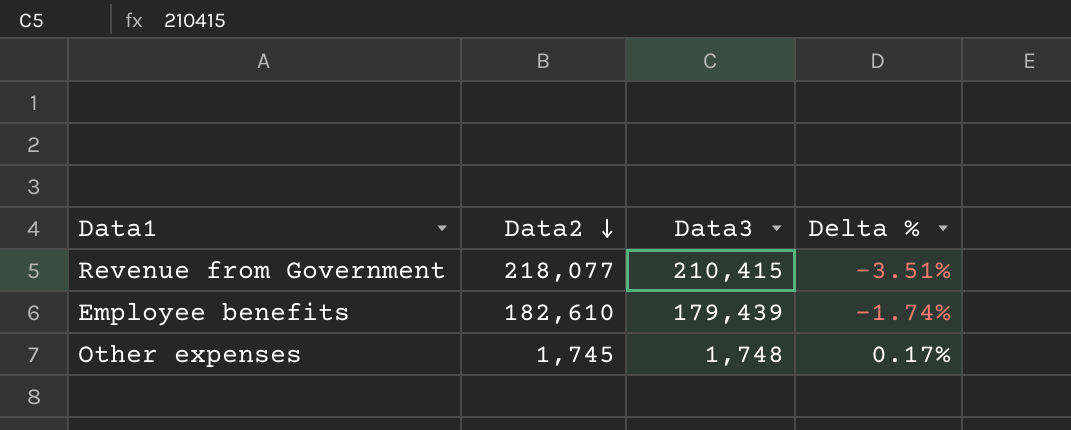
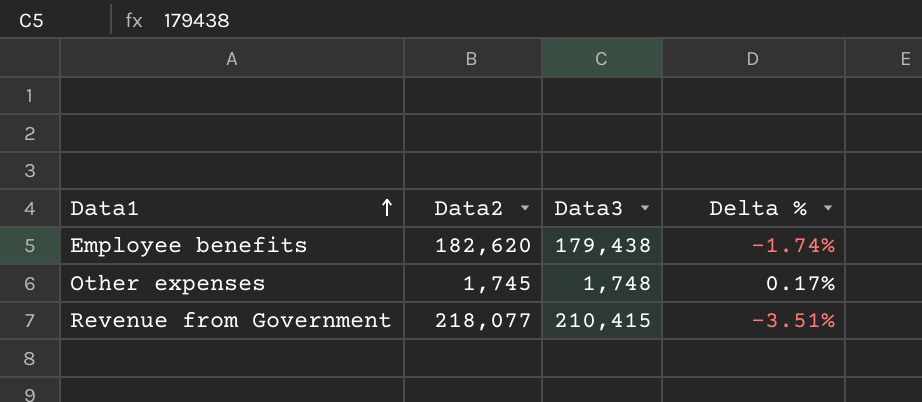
row order: Data2 descending -> Data1 ascending
Employee benefits | Data2: 182,610 -> 182,620
Employee benefits | Data3: 179,439 -> 179,438

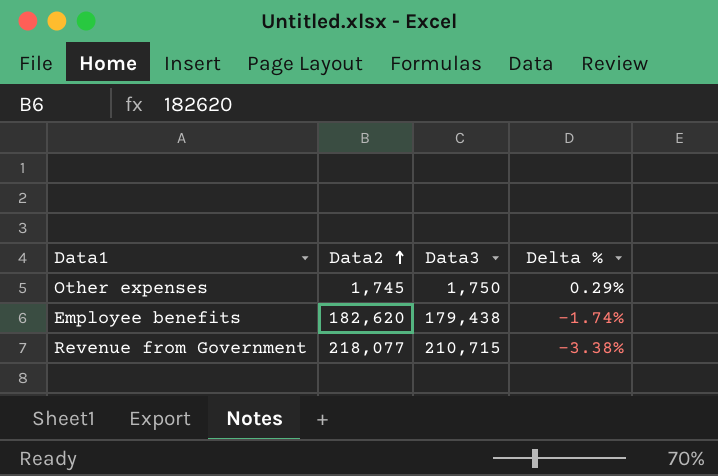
row order: Data1 ascending -> Data2 ascending
Other expenses | Data3: 1,748 -> 1,750
Other expenses | Delta %: 0.17% -> 0.29%
Revenue from Government | Data3: 210,415 -> 210,715
Revenue from Government | Delta %: -3.51% -> -3.38%

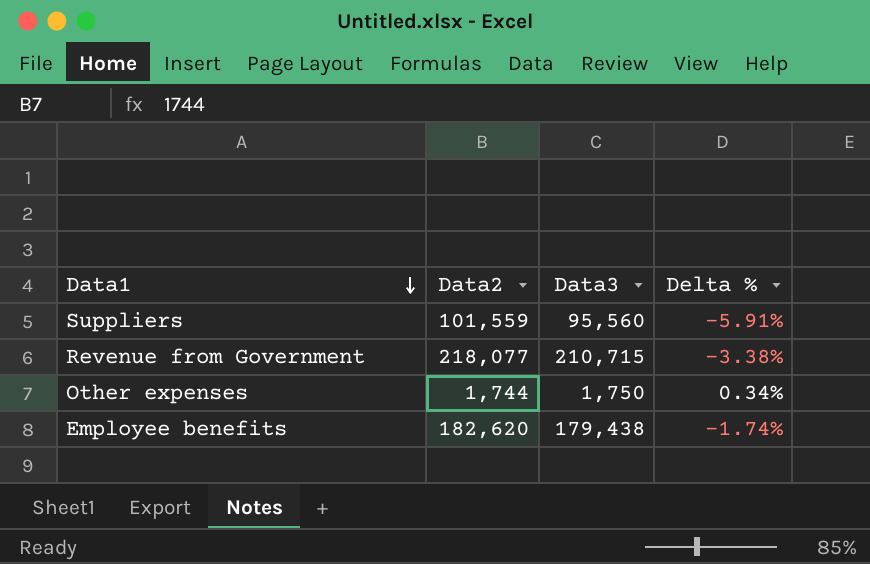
row order: Data2 ascending -> Data1 descending
row Suppliers: none -> 101,559 | 95,560 | -5.91%
Other expenses | Data2: 1,745 -> 1,744
Other expenses | Delta %: 0.29% -> 0.34%

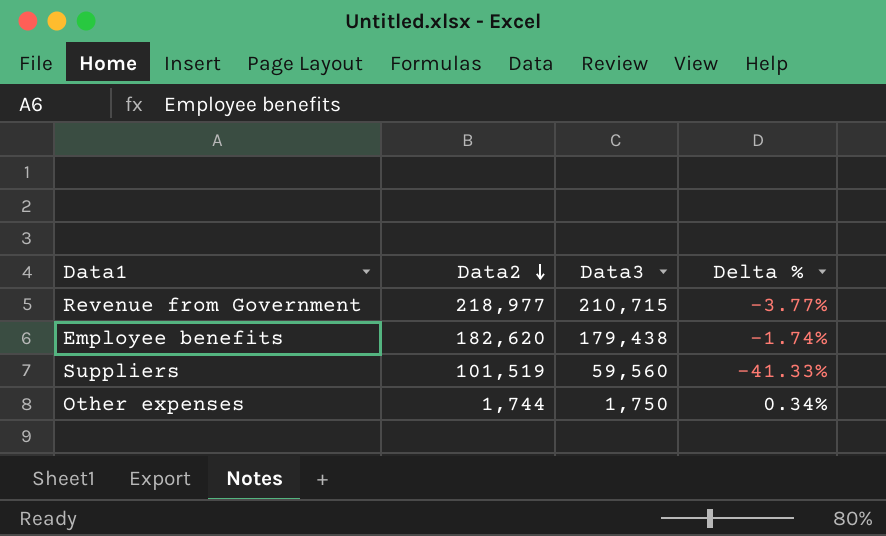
row order: Data1 descending -> Data2 descending
Revenue from Government | Data2: 218,077 -> 218,977
Revenue from Government | Delta %: -3.38% -> -3.77%
Suppliers | Data2: 101,559 -> 101,519
Suppliers | Data3: 95,560 -> 59,560
Suppliers | Delta %: -5.91% -> -41.33%

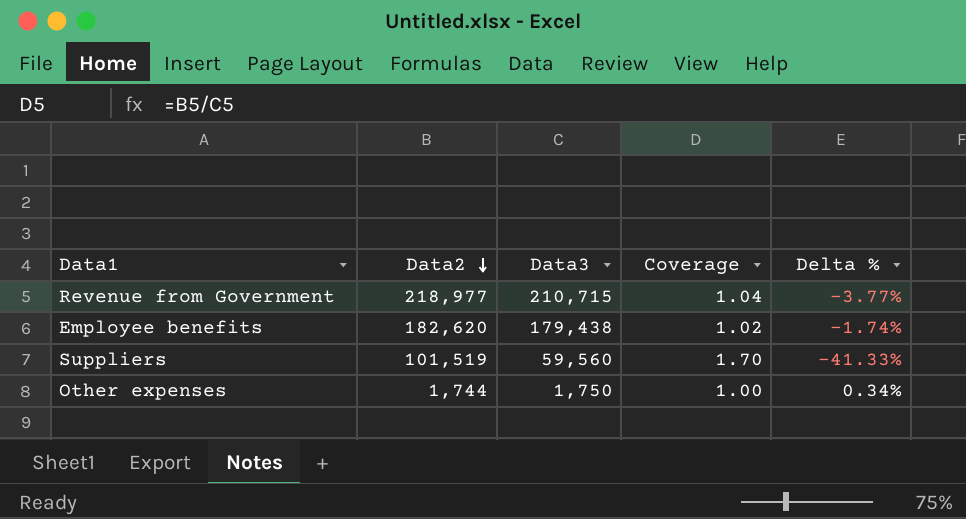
column Coverage | formula: none -> [Data2] / [Data3]

